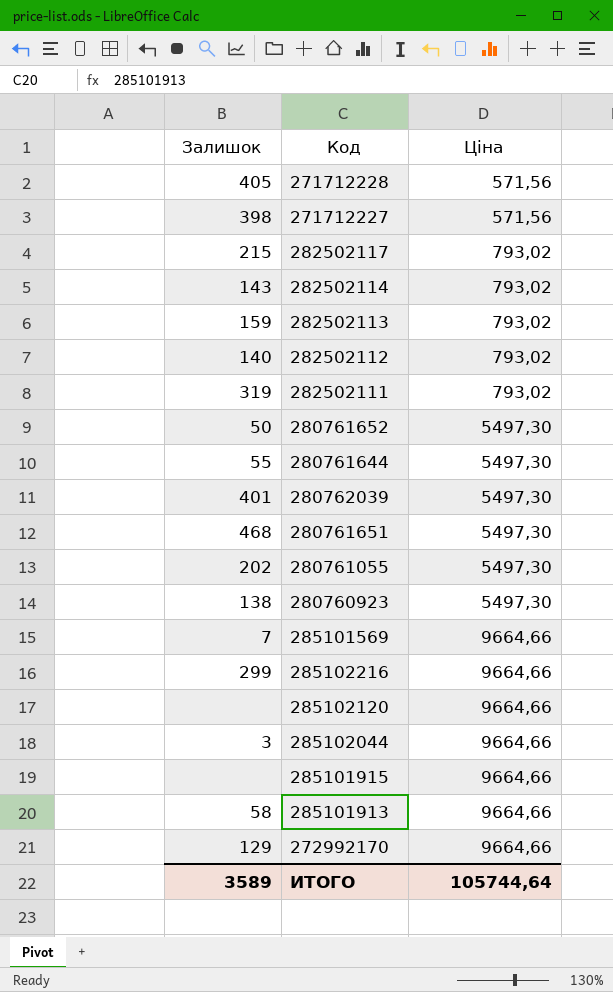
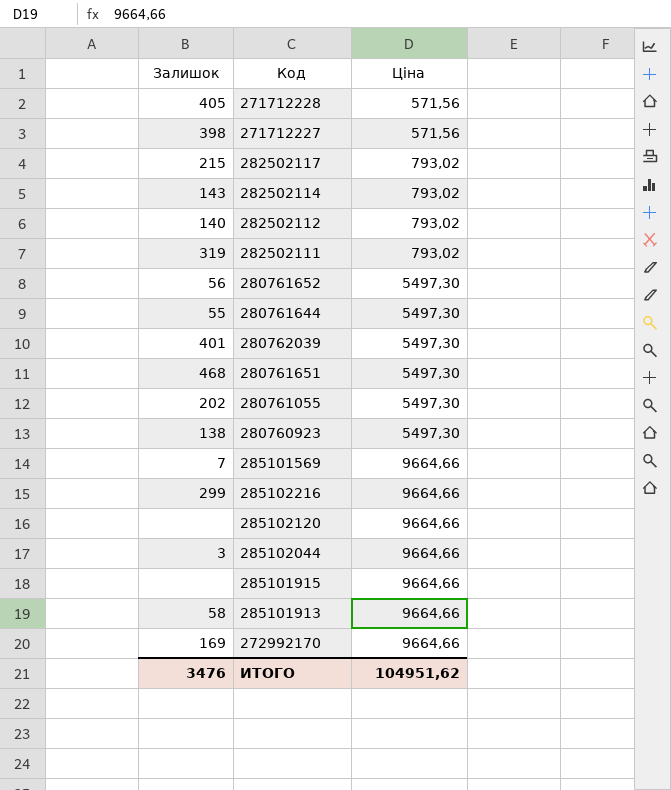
row 282502113: 159 | 793,02 -> none
280761652 | Залишок: 50 -> 56
272992170 | Залишок: 129 -> 169
ИТОГО | Залишок: 3589 -> 3476
ИТОГО | Ціна: 105744,64 -> 104951,62

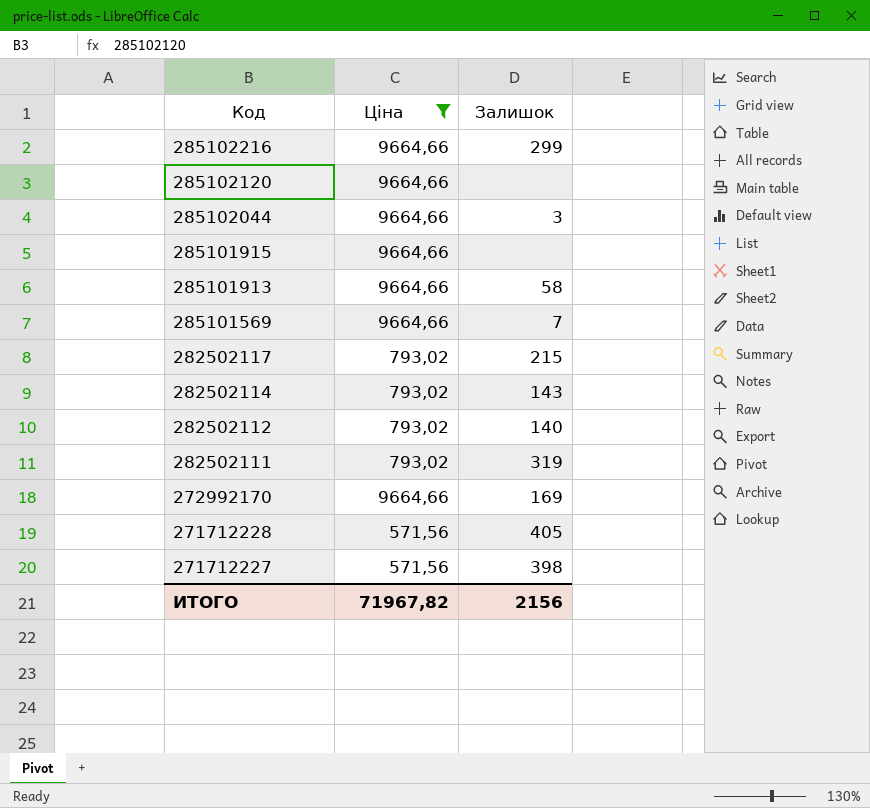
filter: none -> Ціна != 5497,30
row order: Ціна ascending -> Код descending
column Залишок | position: 1 -> 3
ИТОГО | Ціна: 104951,62 -> 71967,82
ИТОГО | Залишок: 3476 -> 2156

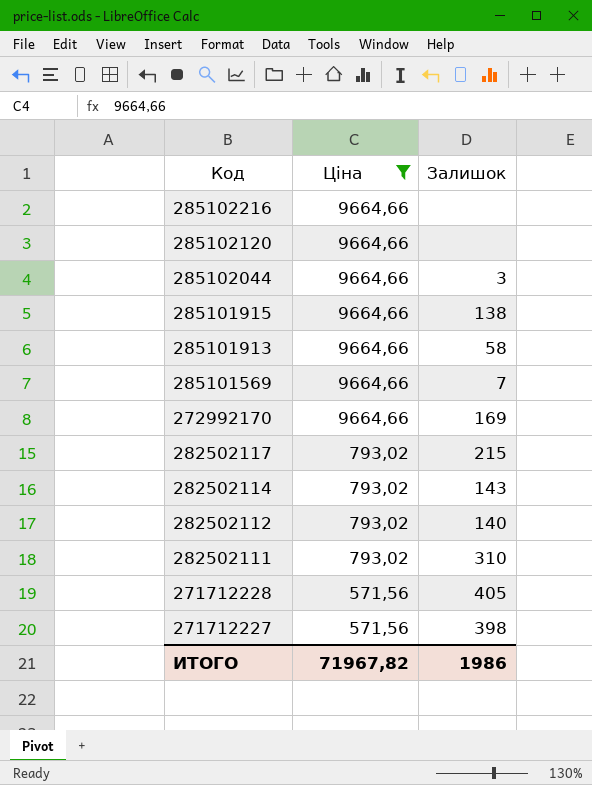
row order: Код descending -> Ціна descending
285102216 | Залишок: 299 -> none
285101915 | Залишок: none -> 138
282502111 | Залишок: 319 -> 310
ИТОГО | Залишок: 2156 -> 1986

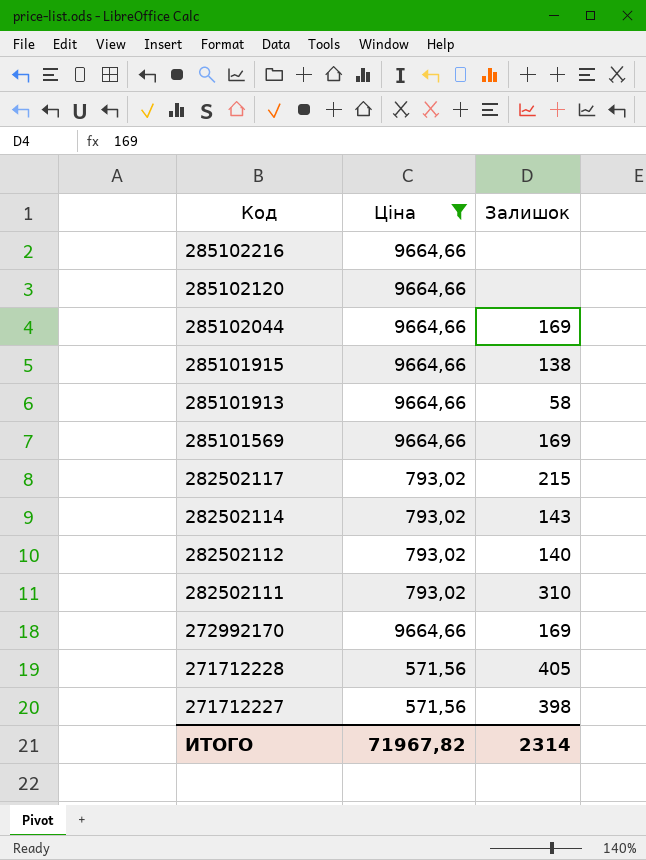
row order: Ціна descending -> Код descending
285102044 | Залишок: 3 -> 169
285101569 | Залишок: 7 -> 169
ИТОГО | Залишок: 1986 -> 2314

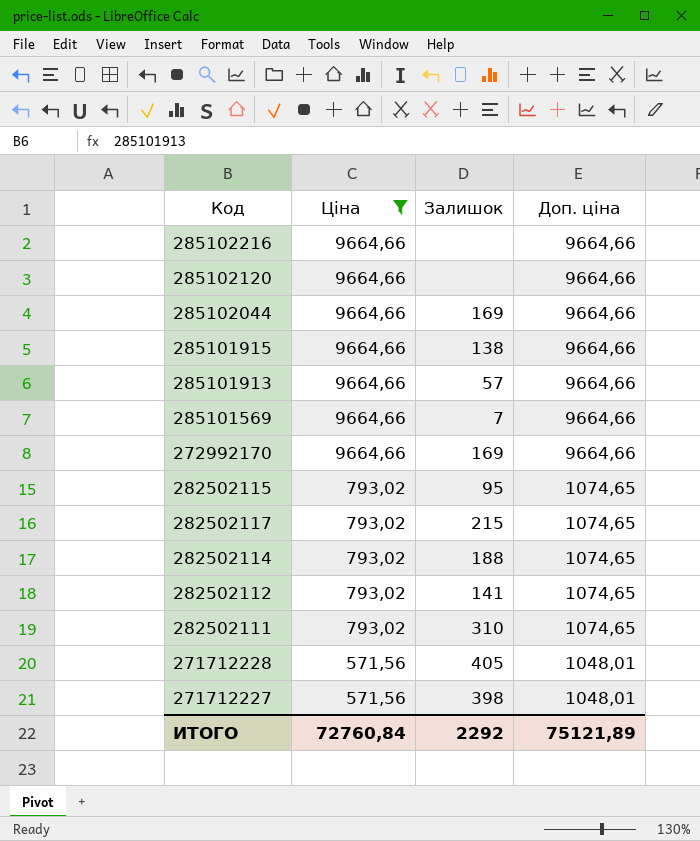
row order: Код descending -> Ціна descending
column Доп. ціна | position: none -> 4
285101913 | Залишок: 58 -> 57
285101569 | Залишок: 169 -> 7
row 282502115: none -> 793,02 | 95 | 1074,65
282502114 | Залишок: 143 -> 188
282502112 | Залишок: 140 -> 141
ИТОГО | Ціна: 71967,82 -> 72760,84
ИТОГО | Залишок: 2314 -> 2292

